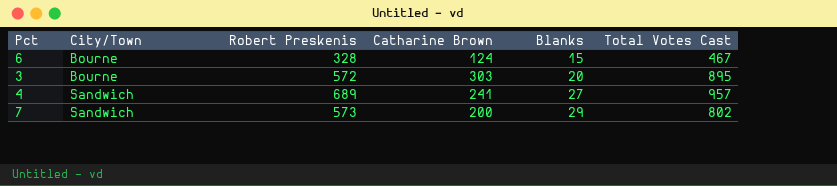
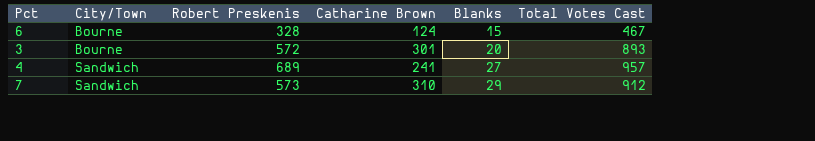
3 | Catharine Brown: 303 -> 301
3 | Total Votes Cast: 895 -> 893
7 | Catharine Brown: 200 -> 310
7 | Total Votes Cast: 802 -> 912

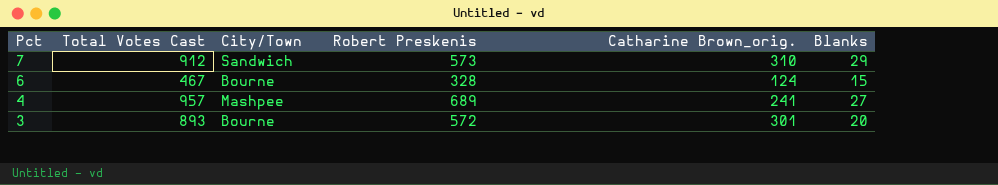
row order: City/Town ascending -> Pct descending
column Total Votes Cast | position: 6 -> 2
column name: Catharine Brown -> Catharine Brown_orig.
4 | City/Town: Sandwich -> Mashpee

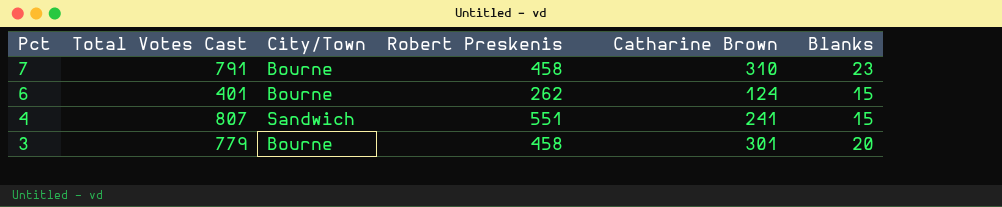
column name: Catharine Brown_orig. -> Catharine Brown
7 | Total Votes Cast: 912 -> 791
7 | City/Town: Sandwich -> Bourne
7 | Robert Preskenis: 573 -> 458
7 | Blanks: 29 -> 23
6 | Total Votes Cast: 467 -> 401
6 | Robert Preskenis: 328 -> 262
4 | Total Votes Cast: 957 -> 807
4 | City/Town: Mashpee -> Sandwich
4 | Robert Preskenis: 689 -> 551
4 | Blanks: 27 -> 15
3 | Total Votes Cast: 893 -> 779
3 | Robert Preskenis: 572 -> 458

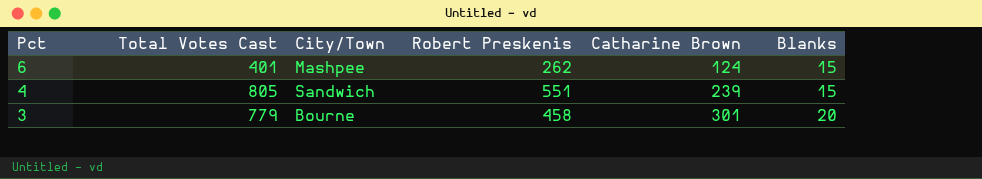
row 7: 791 | Bourne | 458 | 310 | 23 -> none
6 | City/Town: Bourne -> Mashpee
4 | Total Votes Cast: 807 -> 805
4 | Catharine Brown: 241 -> 239

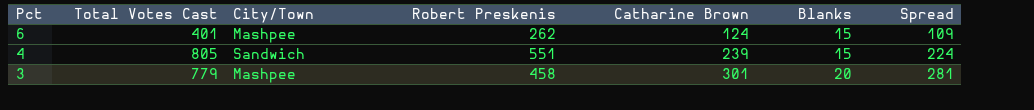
column Spread | formula: none -> [Catharine Brown] - [Blanks]
3 | City/Town: Bourne -> Mashpee

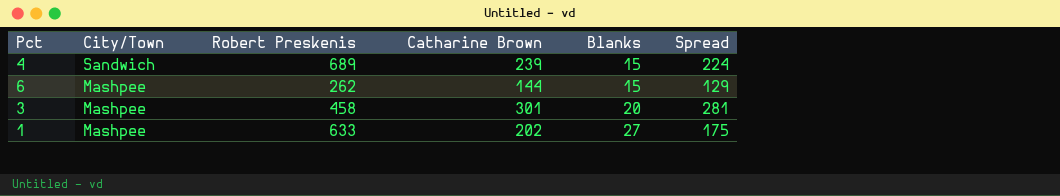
row order: Pct descending -> City/Town descending
column Total Votes Cast | formula: [Robert Preskenis] + [Catharine Brown] + [Blanks] -> none
4 | Robert Preskenis: 551 -> 689
6 | Catharine Brown: 124 -> 144
6 | Spread: 109 -> 129
row 1: none -> Mashpee | 633 | 202 | 27 | 175

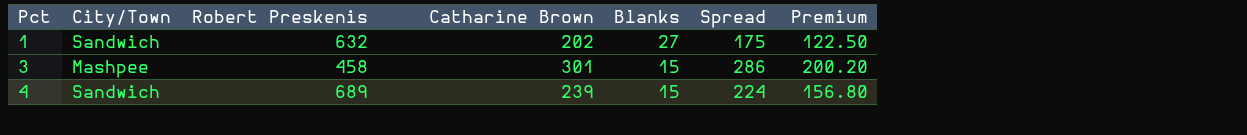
row order: City/Town descending -> Pct ascending
column Premium | formula: none -> [Spread] * 0.7
row 6: Mashpee | 262 | 144 | 15 | 129 -> none
1 | City/Town: Mashpee -> Sandwich
1 | Robert Preskenis: 633 -> 632
3 | Blanks: 20 -> 15
3 | Spread: 281 -> 286

